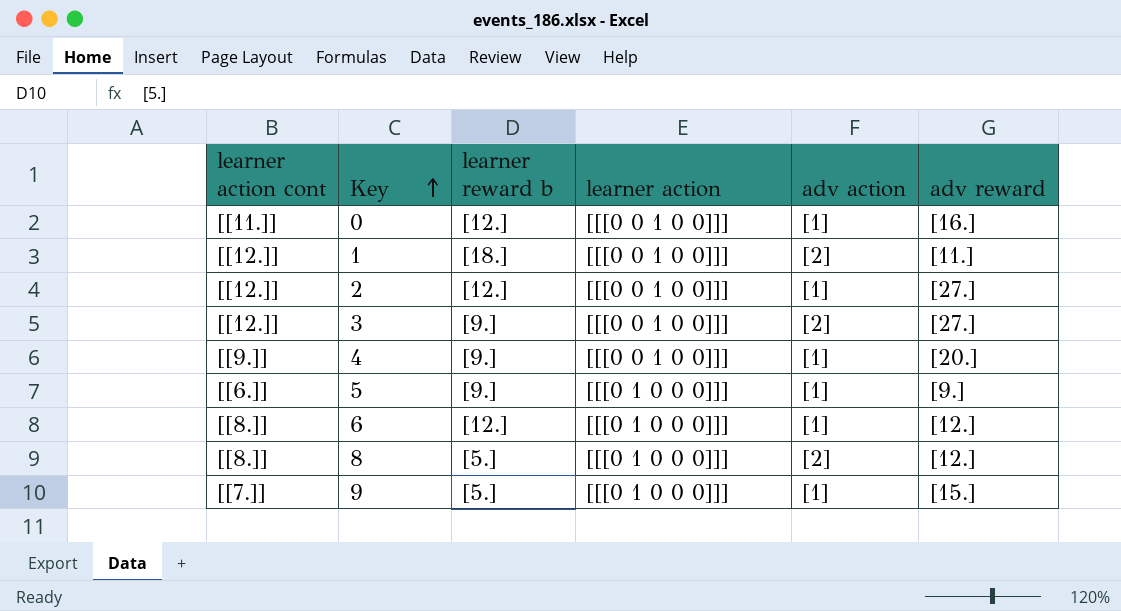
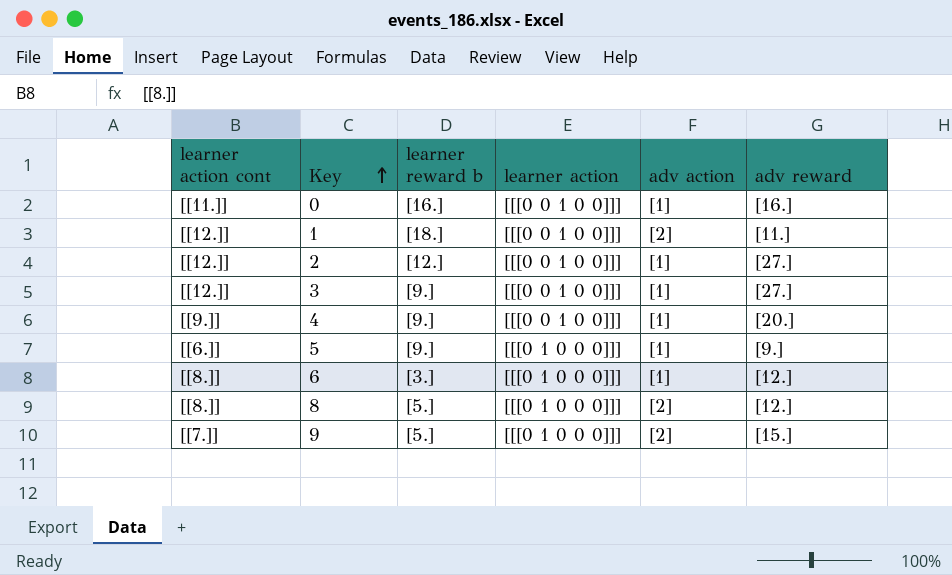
0 | learner reward b: [12.] -> [16.]
3 | adv action: [2] -> [1]
6 | learner reward b: [12.] -> [3.]
9 | adv action: [1] -> [2]

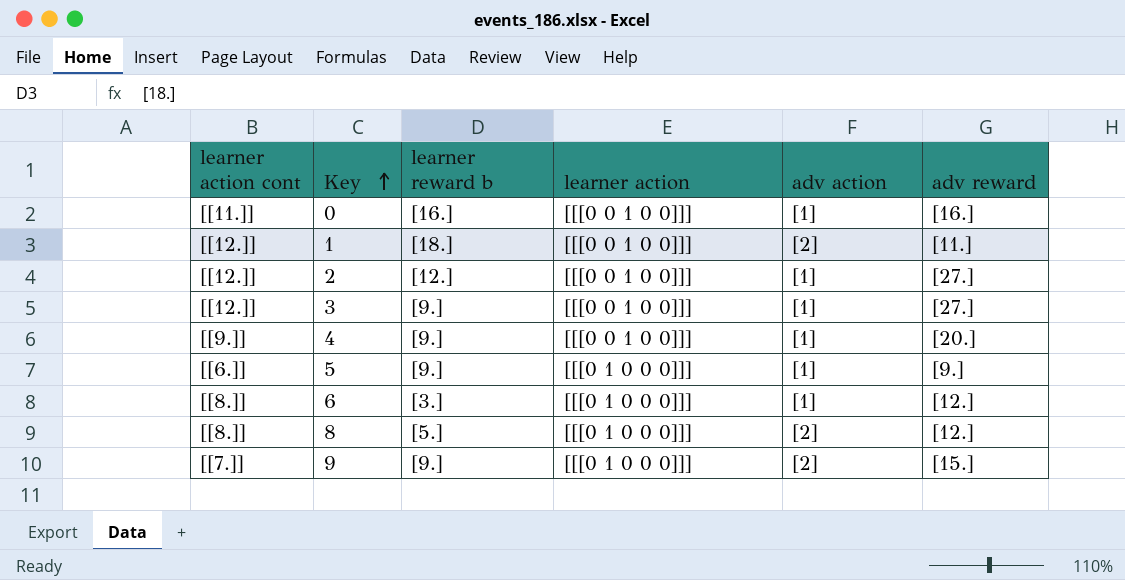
9 | learner reward b: [5.] -> [9.]

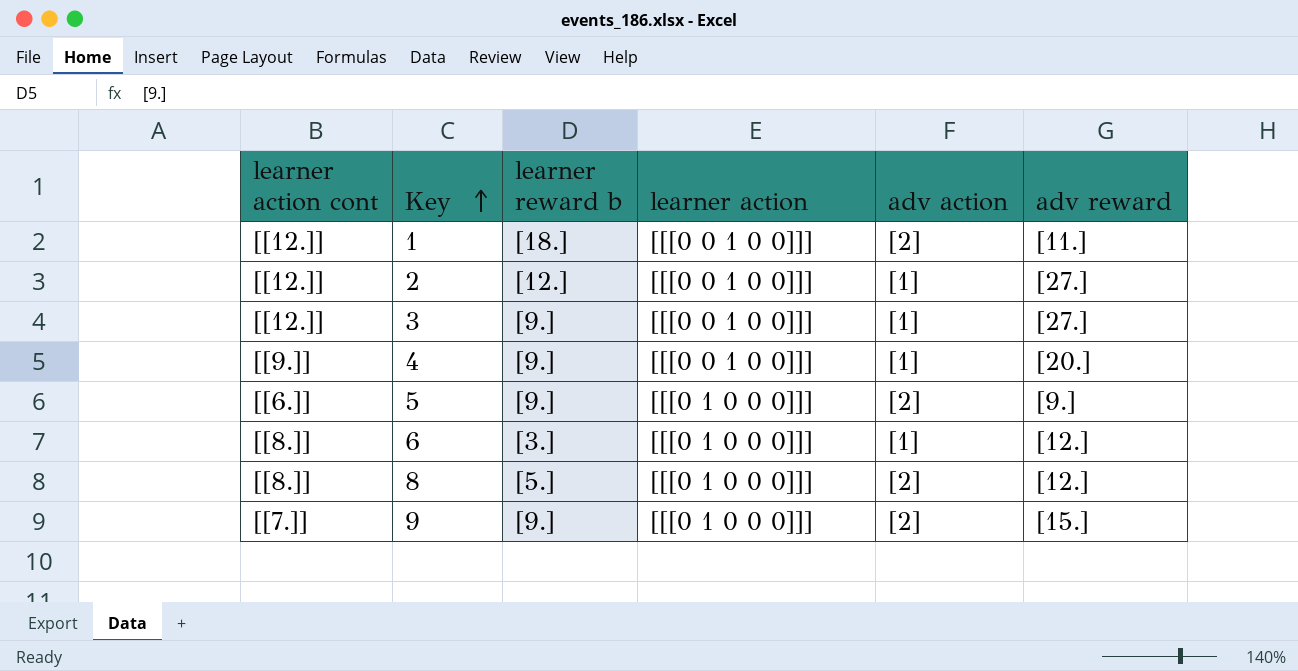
row 0: [[11.]] | [16.] | [[[0 0 1 0 0]]] | [1] | [16.] -> none
5 | adv action: [1] -> [2]

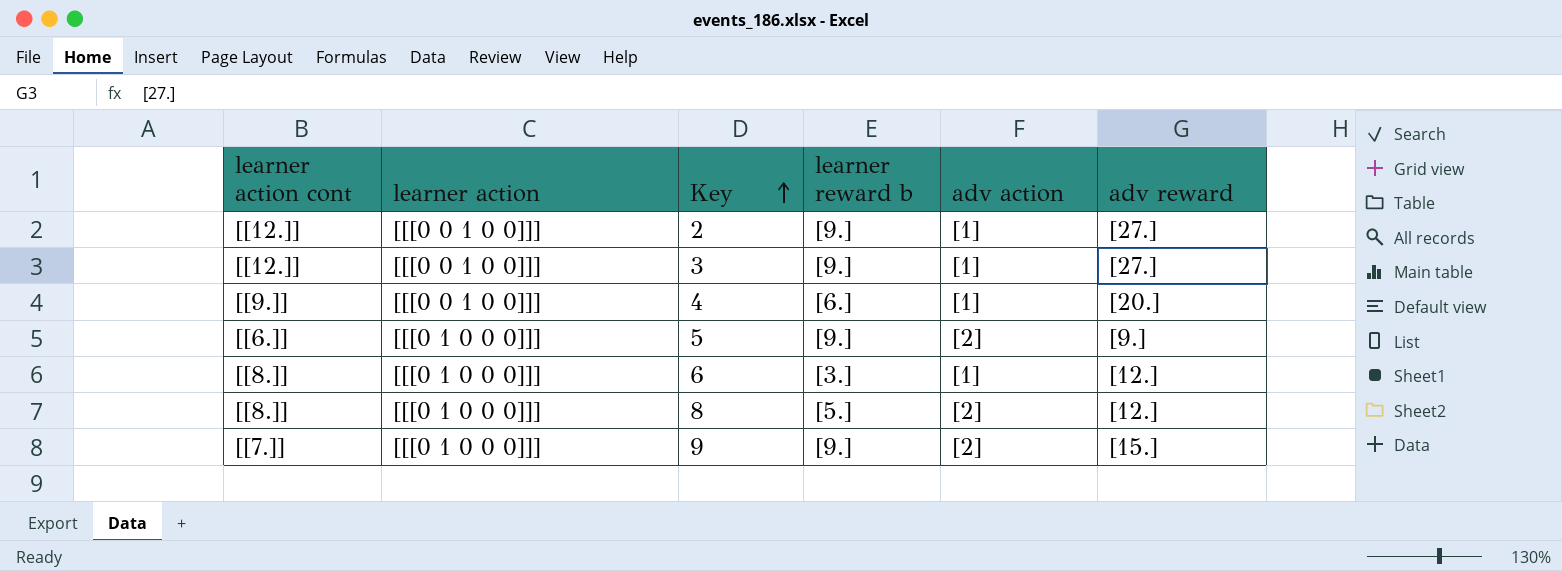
column learner action | position: 4 -> 2
row 1: [[12.]] | [18.] | [[[0 0 1 0 0]]] | [2] | [11.] -> none
2 | learner reward b: [12.] -> [9.]
4 | learner reward b: [9.] -> [6.]

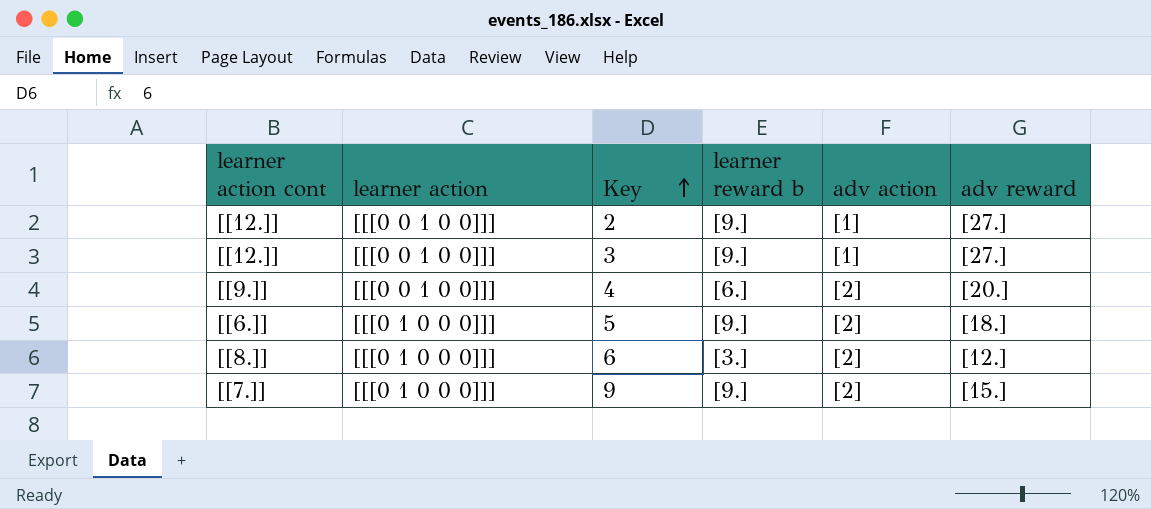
row 8: [[8.]] | [[[0 1 0 0 0]]] | [5.] | [2] | [12.] -> none
4 | adv action: [1] -> [2]
5 | adv reward: [9.] -> [18.]
6 | adv action: [1] -> [2]

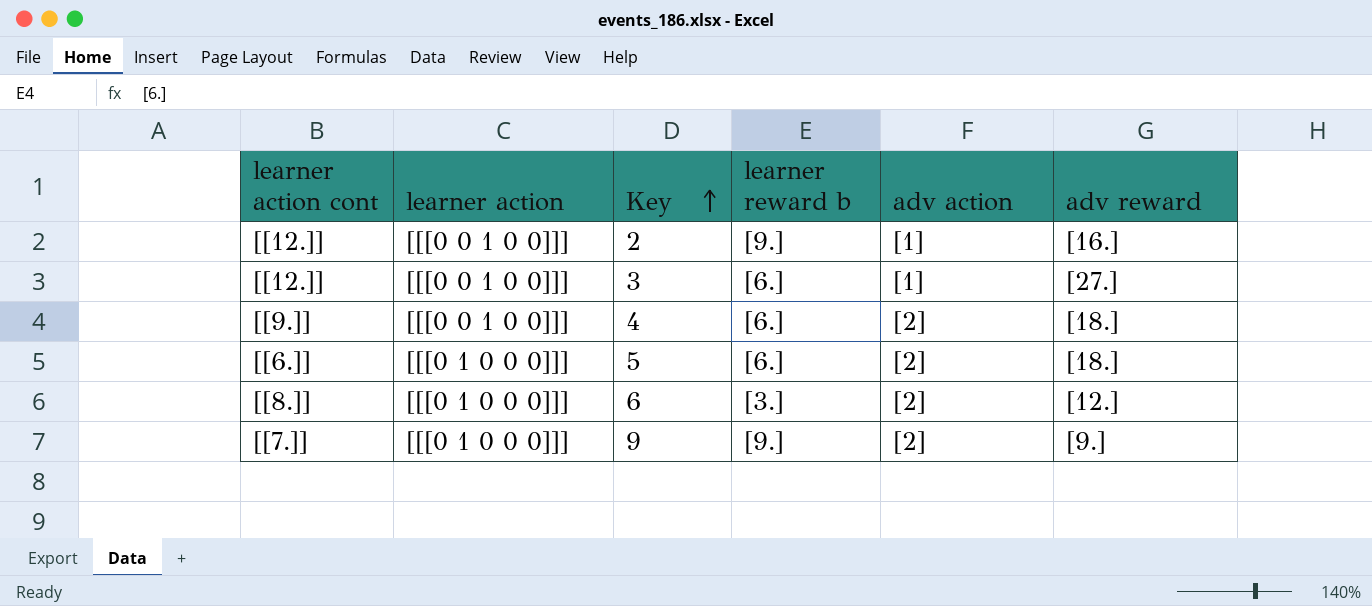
2 | adv reward: [27.] -> [16.]
3 | learner reward b: [9.] -> [6.]
4 | adv reward: [20.] -> [18.]
5 | learner reward b: [9.] -> [6.]
9 | adv reward: [15.] -> [9.]

